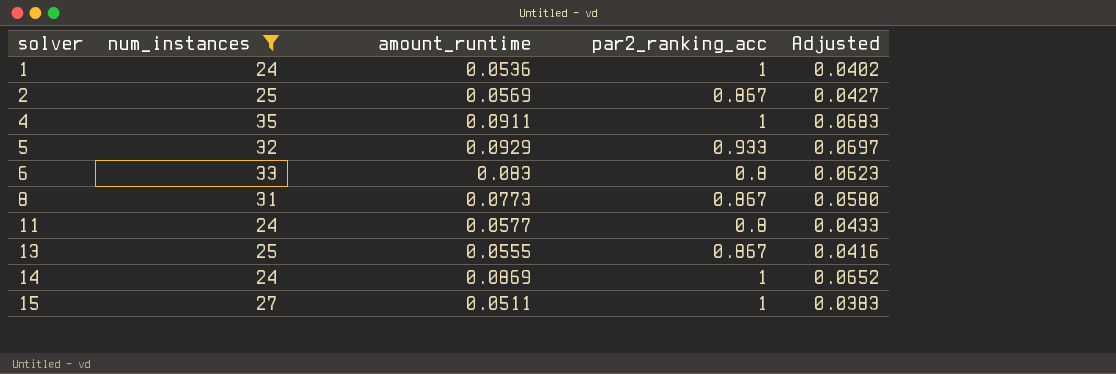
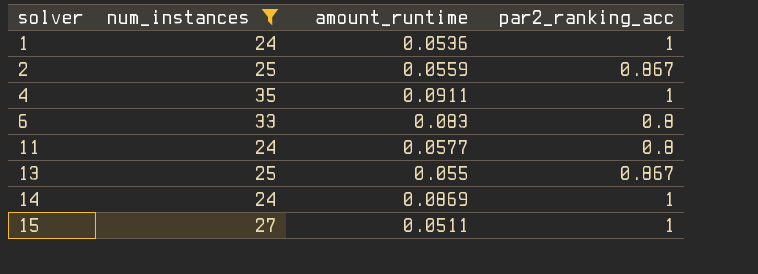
column Adjusted | formula: [amount_runtime] * 0.75 -> none
row 5: 32 | 0.0929 | 0.933 | 0.0697 -> none
row 8: 31 | 0.0773 | 0.867 | 0.0580 -> none
2 | amount_runtime: 0.0569 -> 0.0559
13 | amount_runtime: 0.0555 -> 0.055

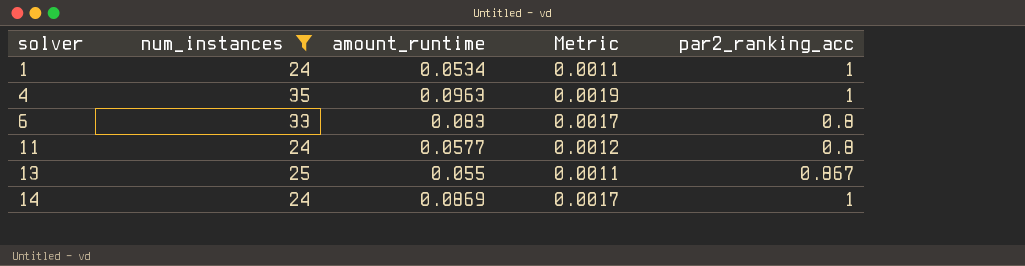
column Metric | formula: none -> [amount_runtime] * 0.02
row 2: 25 | 0.0559 | 0.867 -> none
row 15: 27 | 0.0511 | 1 -> none
1 | amount_runtime: 0.0536 -> 0.0534
4 | amount_runtime: 0.0911 -> 0.0963

